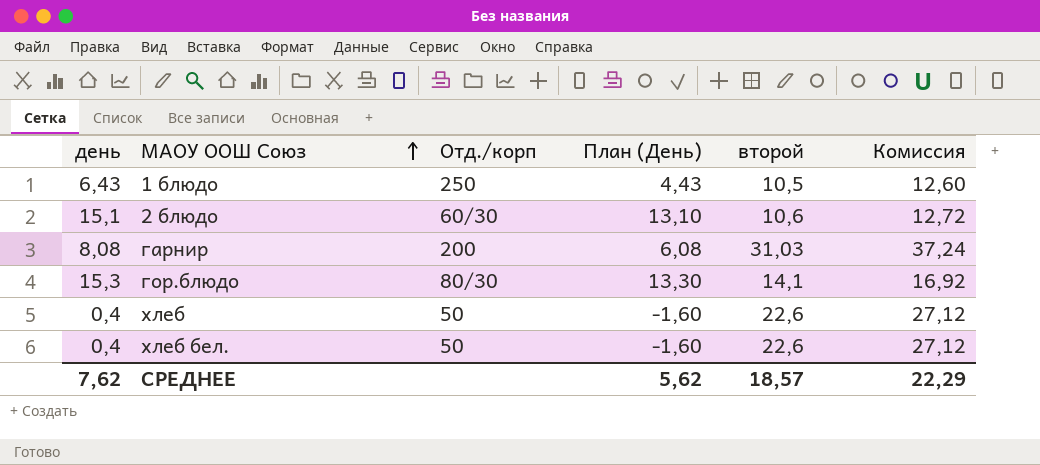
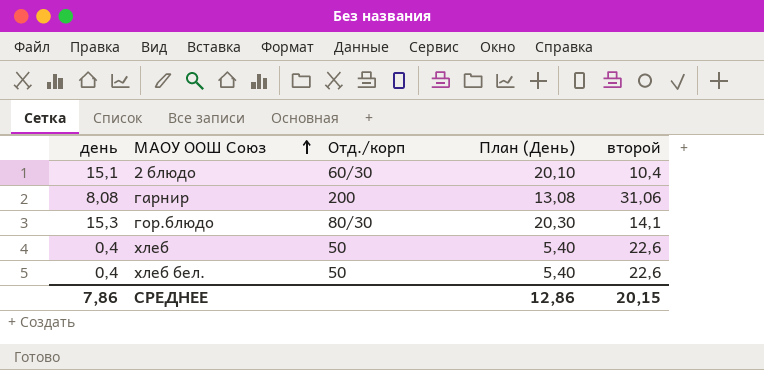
column Комиссия | formula: [второй] * 1,2 -> none
column План (День) | formula: [день] - 2 -> [день] + 5
row 1 блюдо: 6,43 | 250 | 4,43 | 10,5 | 12,60 -> none
2 блюдо | второй: 10,6 -> 10,4
гарнир | второй: 31,03 -> 31,06
СРЕДНЕЕ | день: 7,62 -> 7,86
СРЕДНЕЕ | План (День): 5,62 -> 12,86
СРЕДНЕЕ | второй: 18,57 -> 20,15

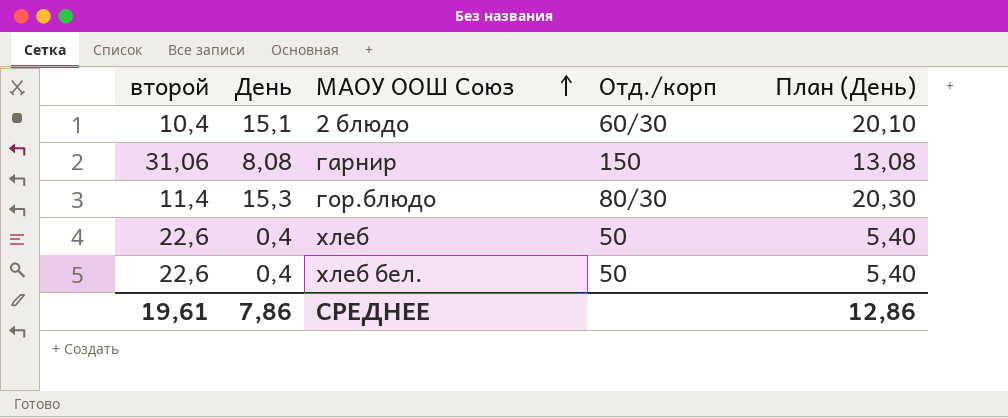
column второй | position: 5 -> 1
column name: день -> День
гарнир | Отд./корп: 200 -> 150
гор.блюдо | второй: 14,1 -> 11,4
СРЕДНЕЕ | второй: 20,15 -> 19,61

